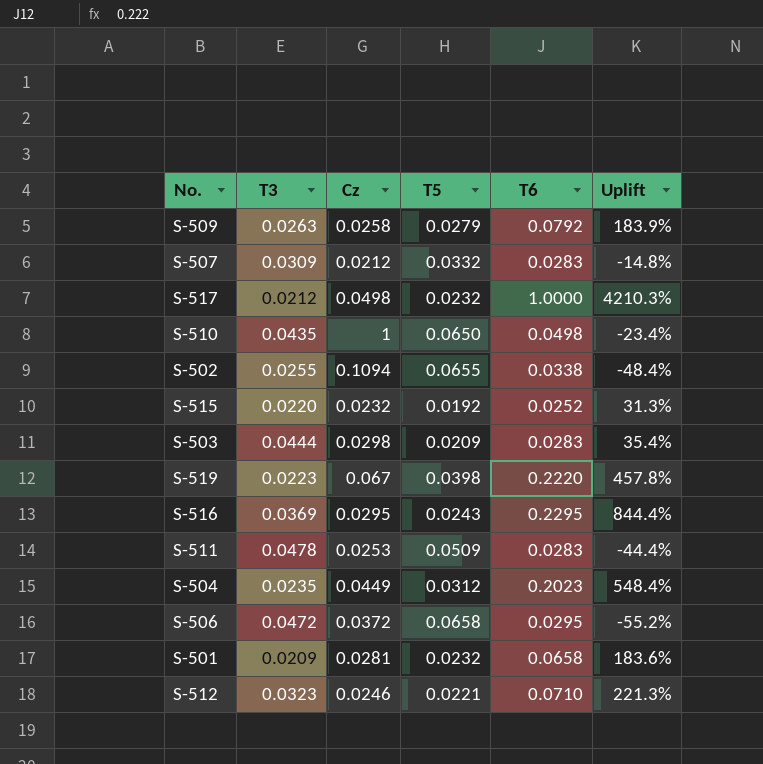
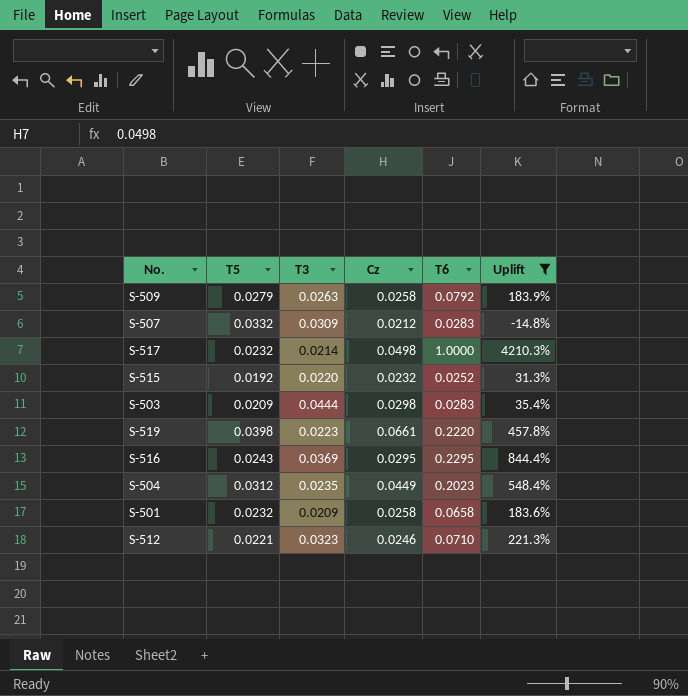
filter: none -> Uplift >= -14.8%
column T5 | position: 4 -> 2
S-517 | T3: 0.0212 -> 0.0214
S-519 | Cz: 0.067 -> 0.0661
S-501 | Cz: 0.0281 -> 0.0258

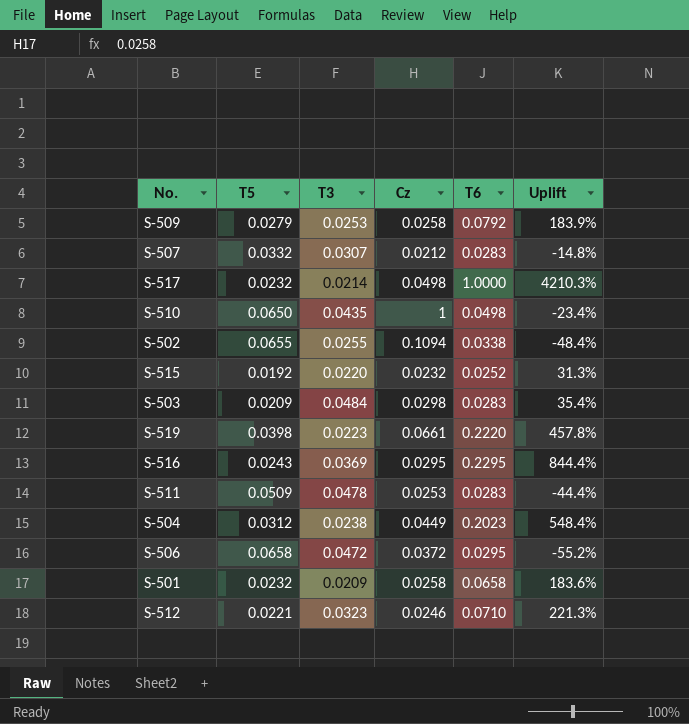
filter: Uplift >= -14.8% -> none
S-509 | T3: 0.0263 -> 0.0253
S-507 | T3: 0.0309 -> 0.0307
S-503 | T3: 0.0444 -> 0.0484
S-504 | T3: 0.0235 -> 0.0238

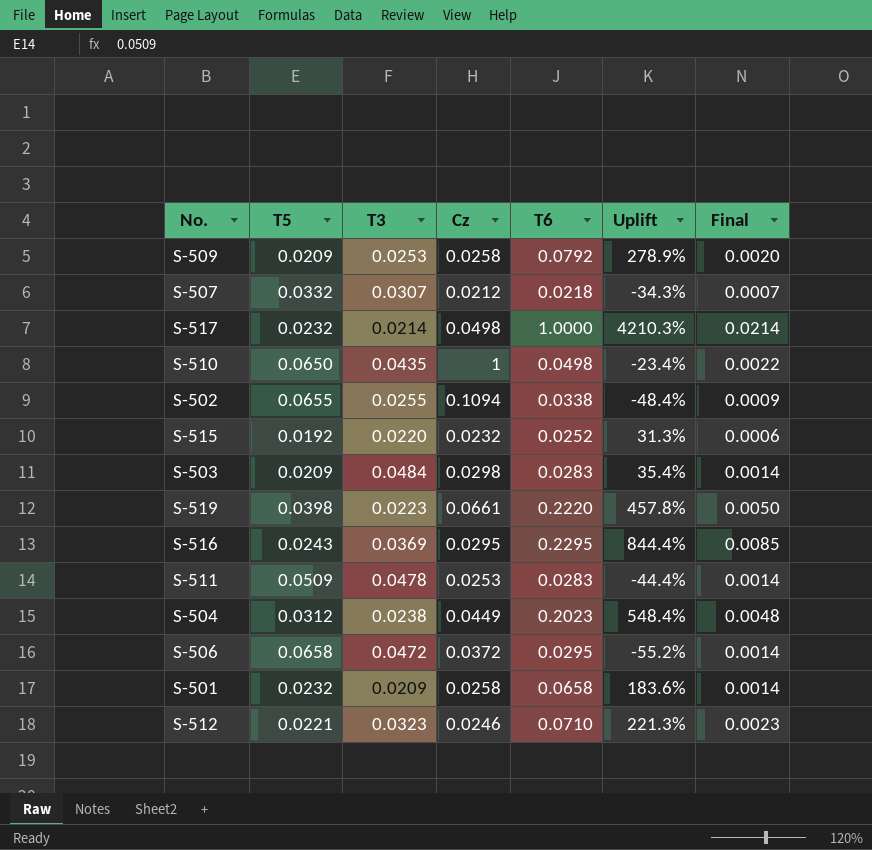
column Final | formula: none -> [T3] * [T6]
S-509 | T5: 0.0279 -> 0.0209
S-509 | Uplift: 183.9% -> 278.9%
S-507 | T6: 0.0283 -> 0.0218
S-507 | Uplift: -14.8% -> -34.3%

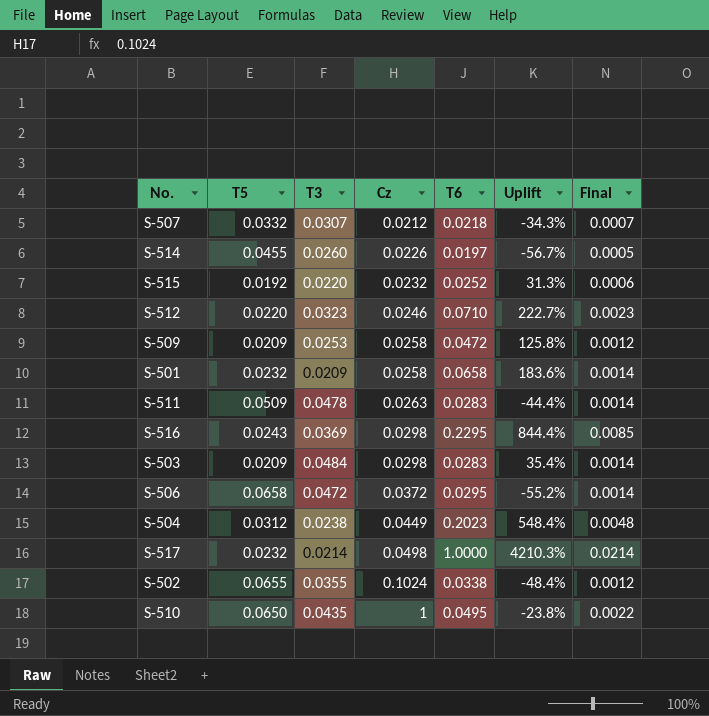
row order: none -> Cz ascending
row S-519: 0.0398 | 0.0223 | 0.0661 | 0.2220 | 457.8% | 0.0050 -> none
row S-514: none -> 0.0455 | 0.0260 | 0.0226 | 0.0197 | -56.7% | 0.0005
S-512 | T5: 0.0221 -> 0.0220
S-512 | Uplift: 221.3% -> 222.7%
S-509 | T6: 0.0792 -> 0.0472
S-509 | Uplift: 278.9% -> 125.8%
S-509 | Final: 0.0020 -> 0.0012
S-511 | Cz: 0.0253 -> 0.0263
S-516 | Cz: 0.0295 -> 0.0298
S-502 | T3: 0.0255 -> 0.0355
S-502 | Cz: 0.1094 -> 0.1024
S-502 | Final: 0.0009 -> 0.0012
S-510 | T6: 0.0498 -> 0.0495
S-510 | Uplift: -23.4% -> -23.8%

